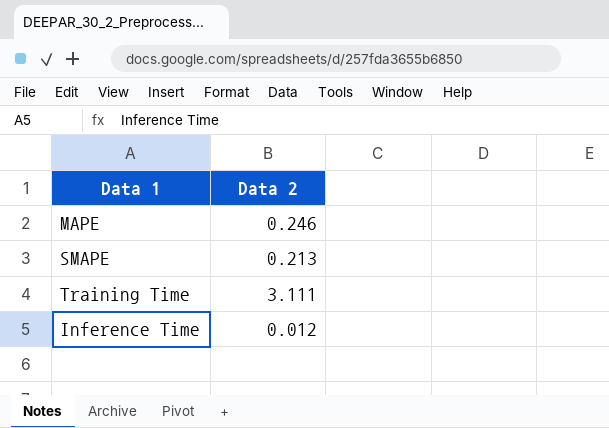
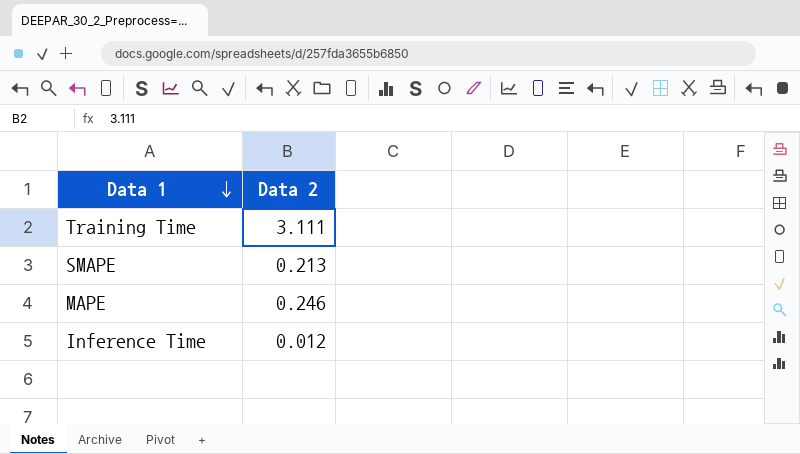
row order: none -> Data 1 descending

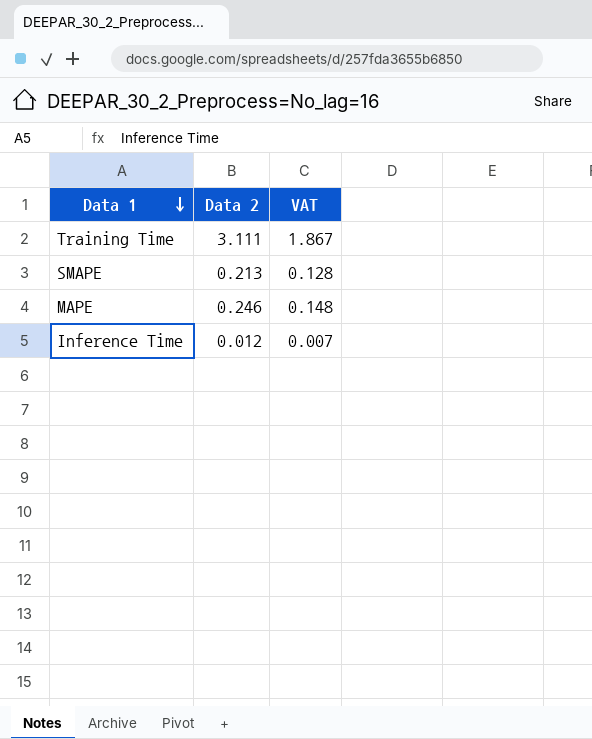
column VAT | formula: none -> [Data 2] * 0.6

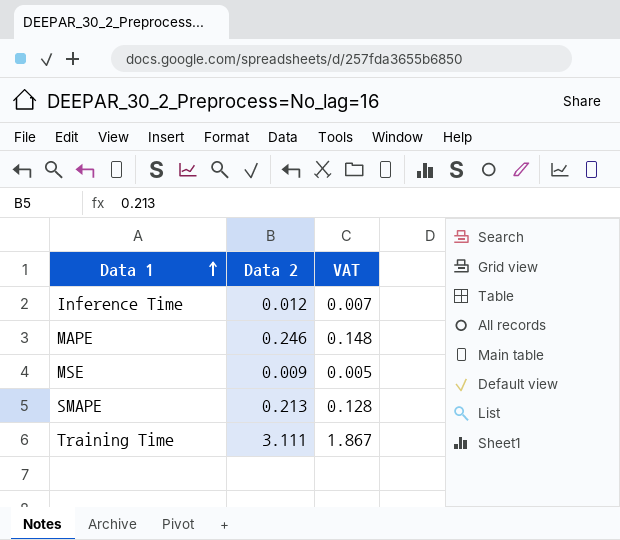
row order: Data 1 descending -> Data 1 ascending
row MSE: none -> 0.009 | 0.005

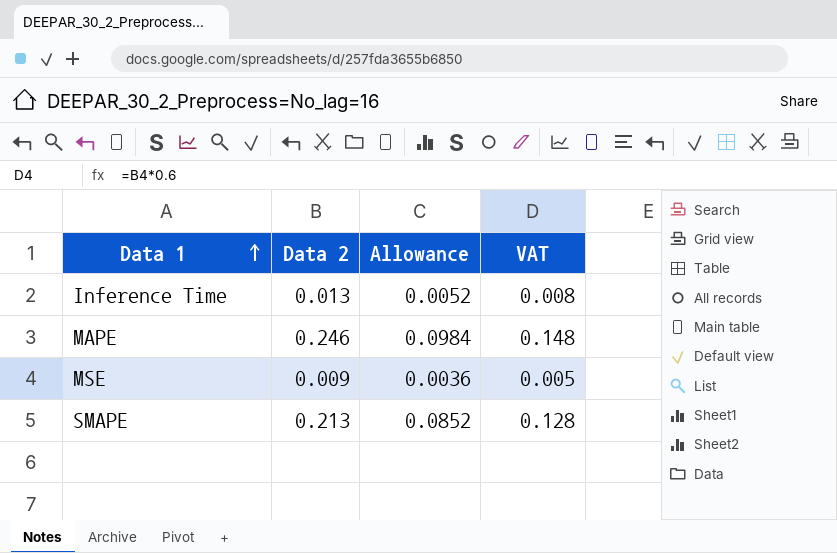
column Allowance | formula: none -> [Data 2] * 0.4
row Training Time: 3.111 | 1.867 -> none
Inference Time | Data 2: 0.012 -> 0.013
Inference Time | VAT: 0.007 -> 0.008

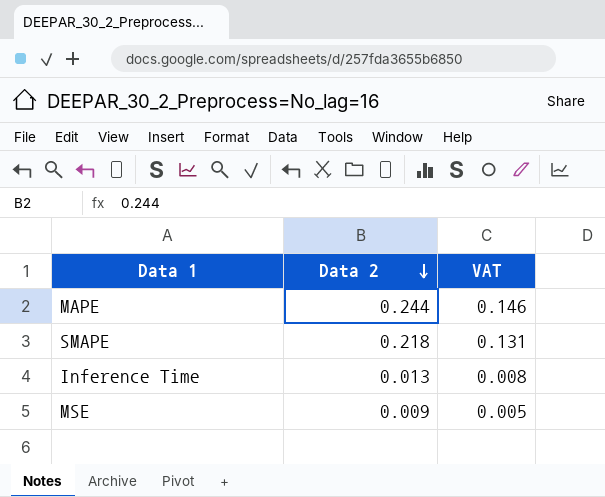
row order: Data 1 ascending -> Data 2 descending
column Allowance | formula: [Data 2] * 0.4 -> none
MAPE | Data 2: 0.246 -> 0.244
MAPE | VAT: 0.148 -> 0.146
SMAPE | Data 2: 0.213 -> 0.218
SMAPE | VAT: 0.128 -> 0.131

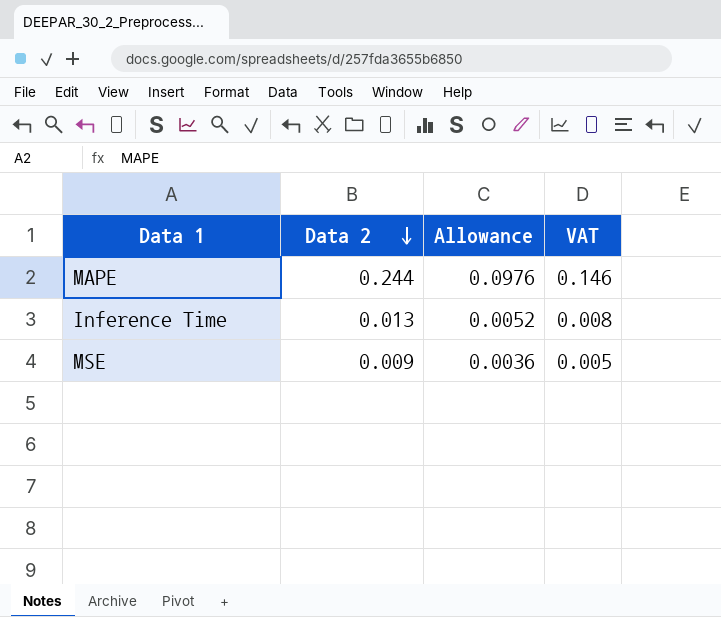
column Allowance | formula: none -> [Data 2] * 0.4
row SMAPE: 0.218 | 0.131 -> none

